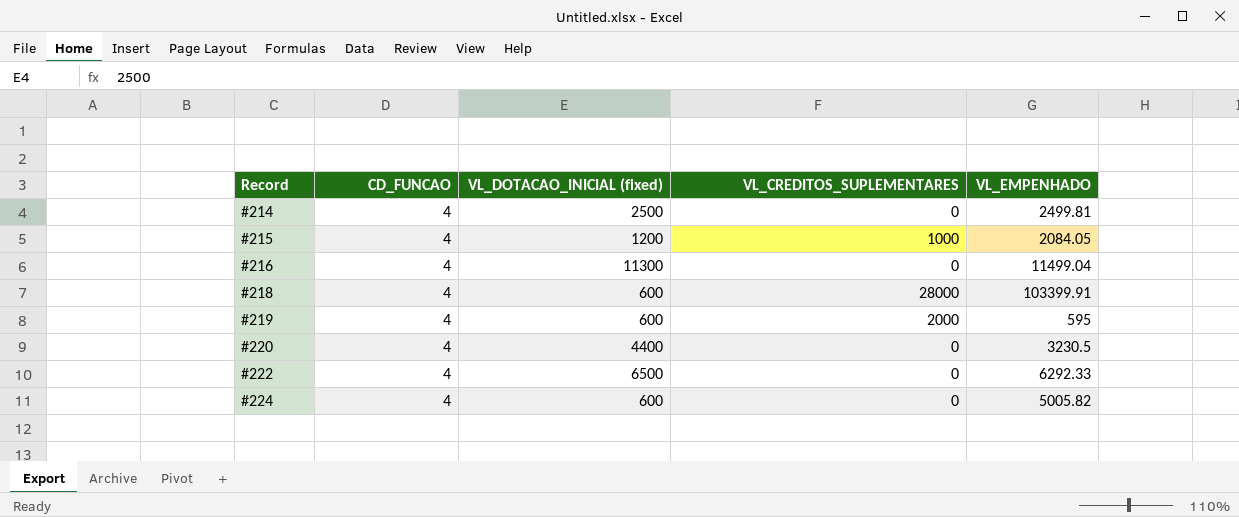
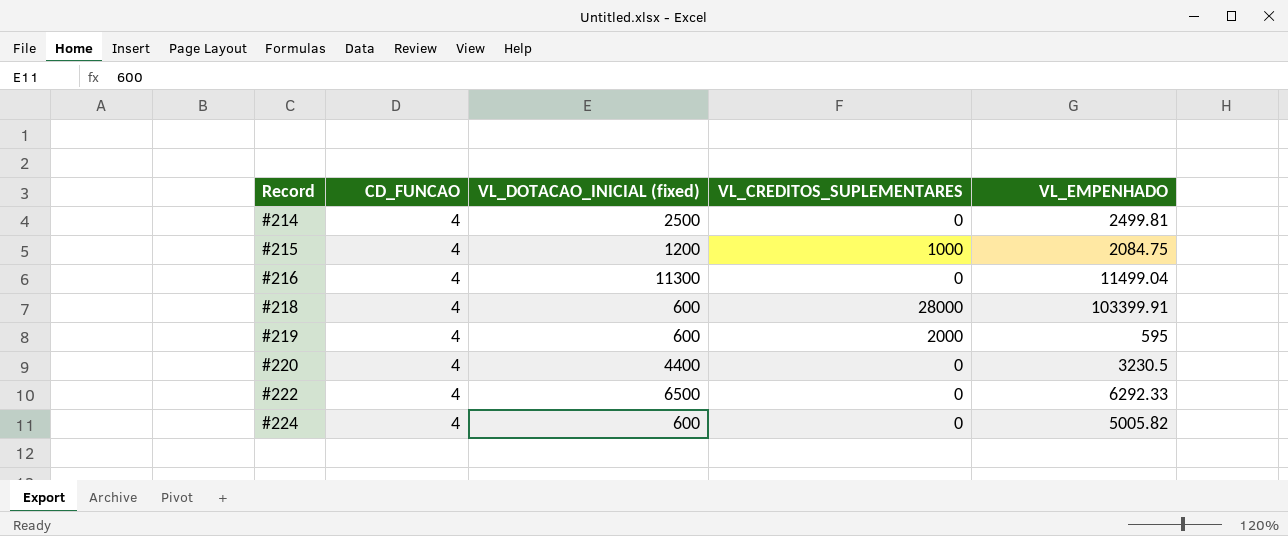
#215 | VL_EMPENHADO: 2084.05 -> 2084.75

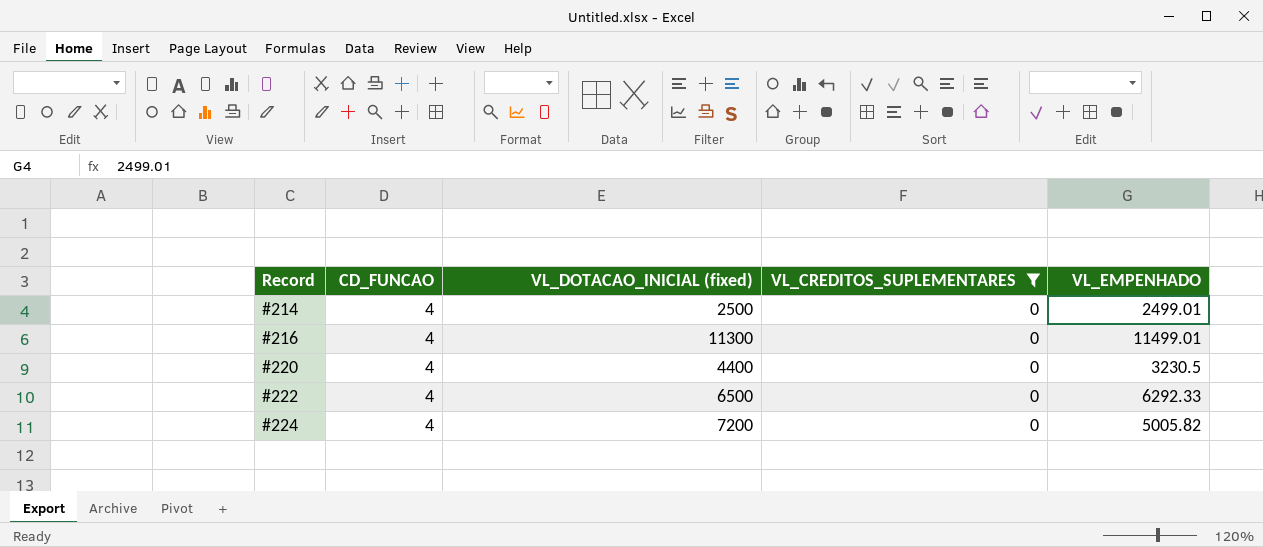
filter: none -> VL_CREDITOS_SUPLEMENTARES = 0
#214 | VL_EMPENHADO: 2499.81 -> 2499.01
#216 | VL_EMPENHADO: 11499.04 -> 11499.01
#224 | VL_DOTACAO_INICIAL (fixed): 600 -> 7200

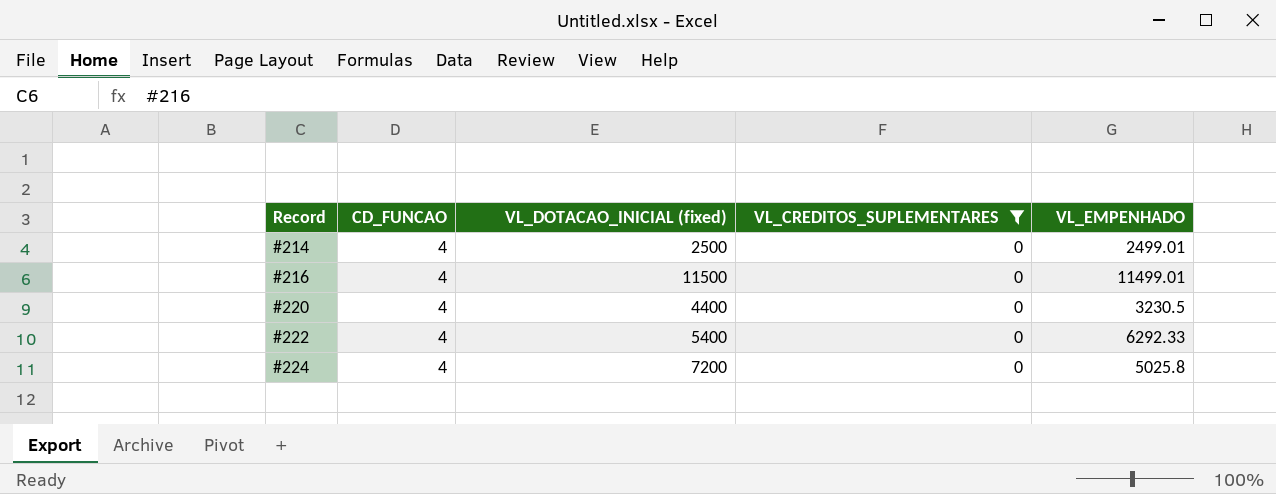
#216 | VL_DOTACAO_INICIAL (fixed): 11300 -> 11500
#222 | VL_DOTACAO_INICIAL (fixed): 6500 -> 5400
#224 | VL_EMPENHADO: 5005.82 -> 5025.8

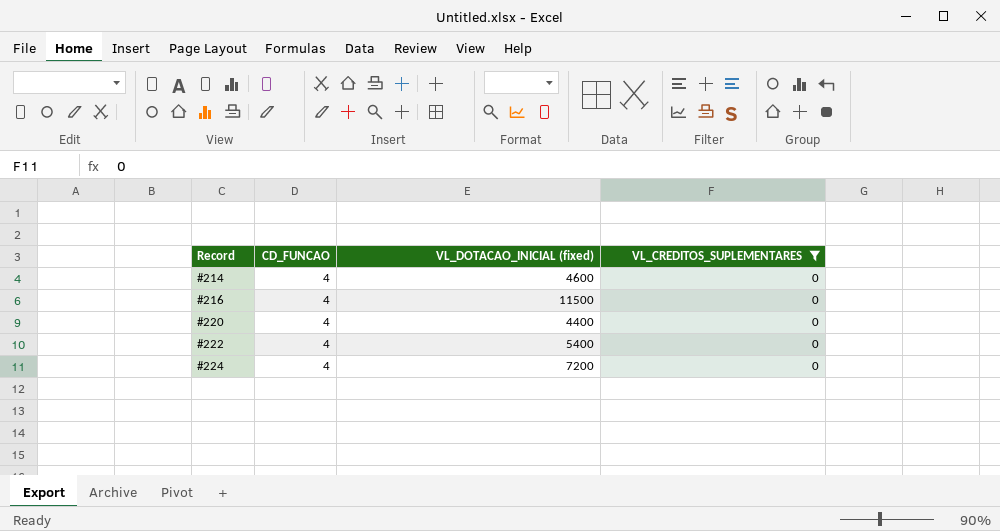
column VL_EMPENHADO | position: 5 -> none
#214 | VL_DOTACAO_INICIAL (fixed): 2500 -> 4600

